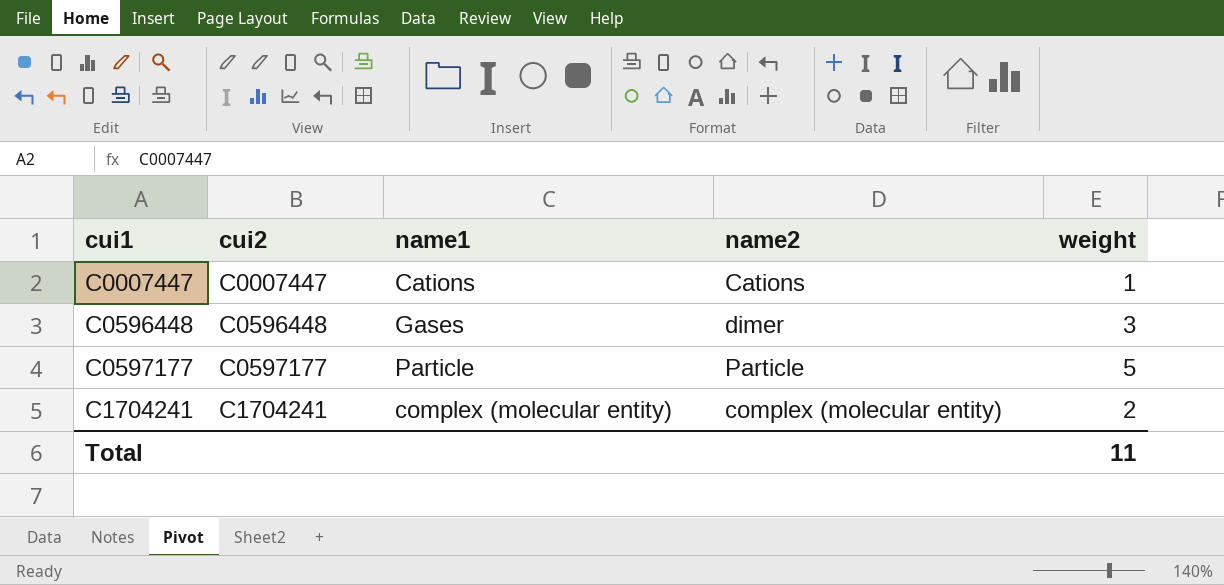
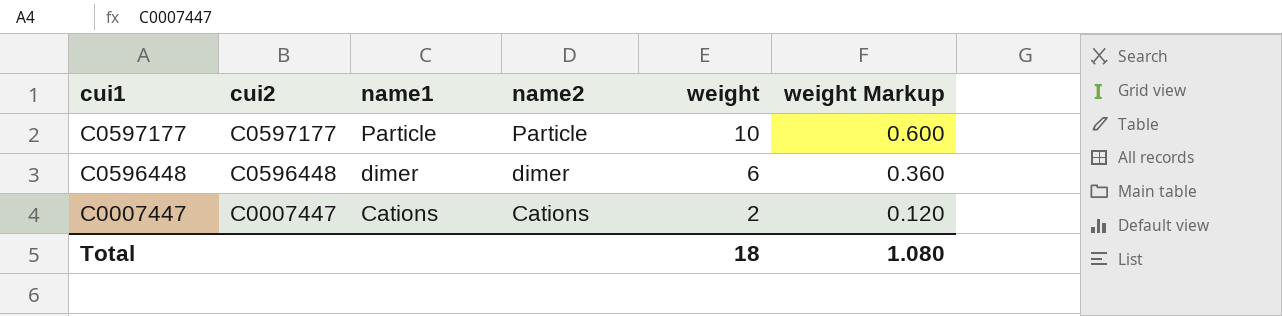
row order: cui1 ascending -> cui1 descending
column weight Markup | formula: none -> [weight] * 0.06
row C1704241: C1704241 | complex (molecular entity) | complex (molecular entity) | 2 -> none
C0597177 | weight: 5 -> 10
C0596448 | name1: Gases -> dimer
C0596448 | weight: 3 -> 6
C0007447 | weight: 1 -> 2
Total | weight: 11 -> 18

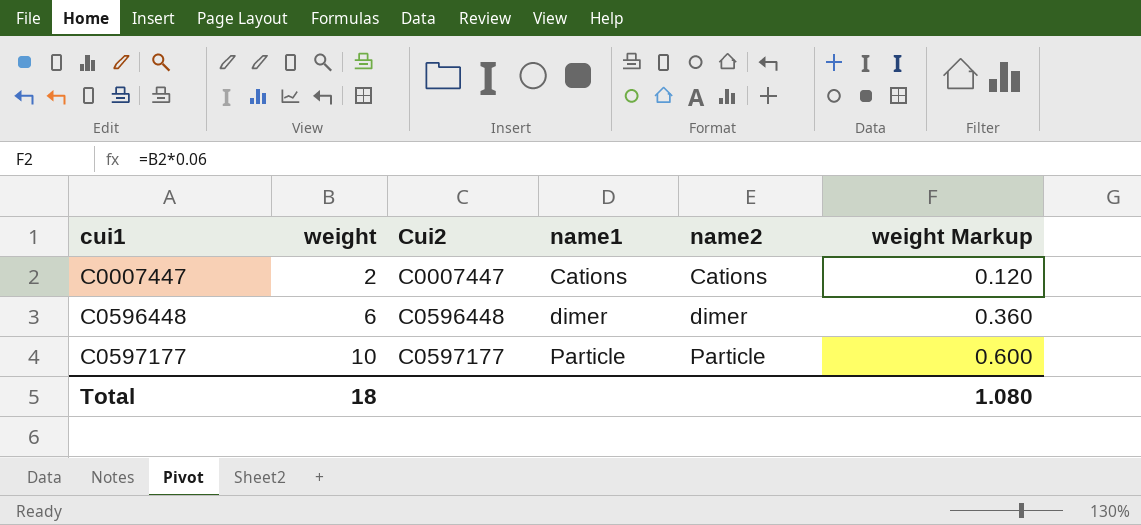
row order: cui1 descending -> cui1 ascending
column weight | position: 5 -> 2
column name: cui2 -> Cui2

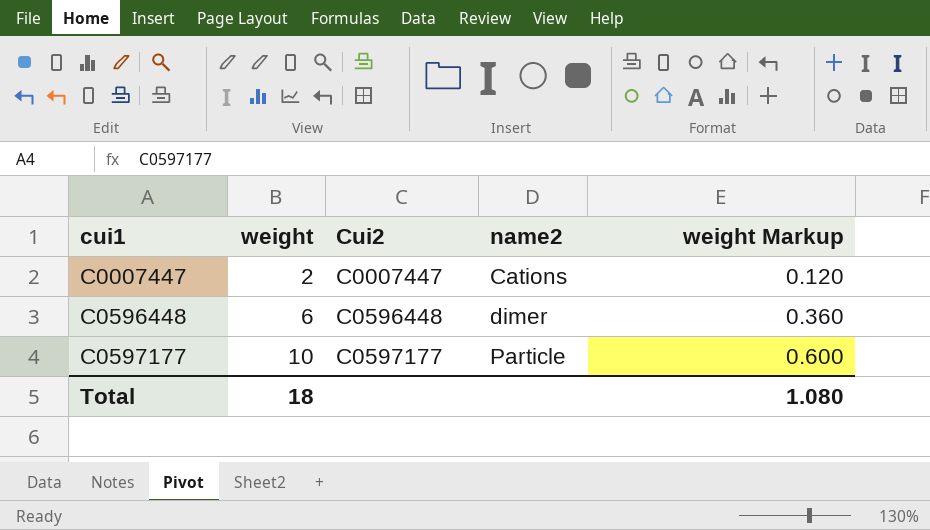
column name1 | position: 4 -> none

